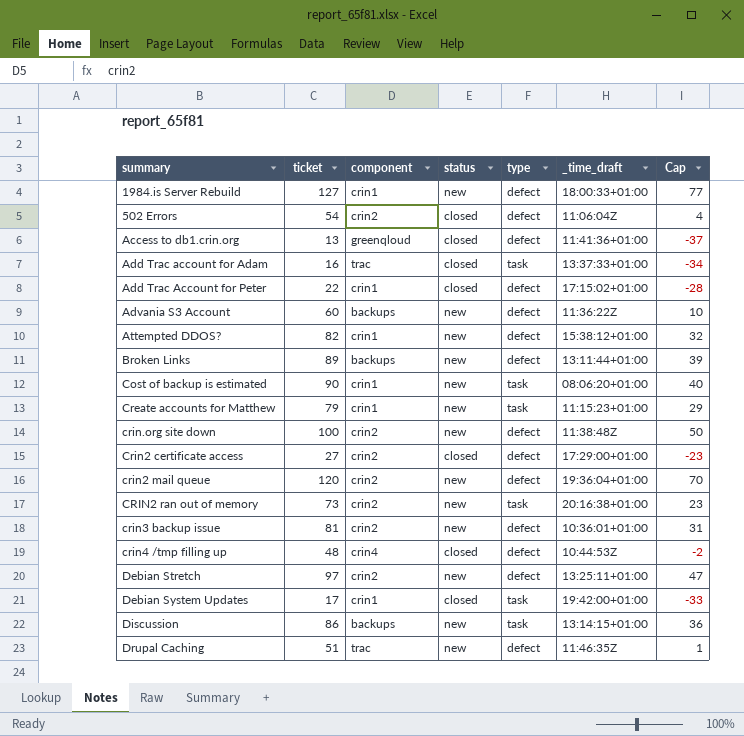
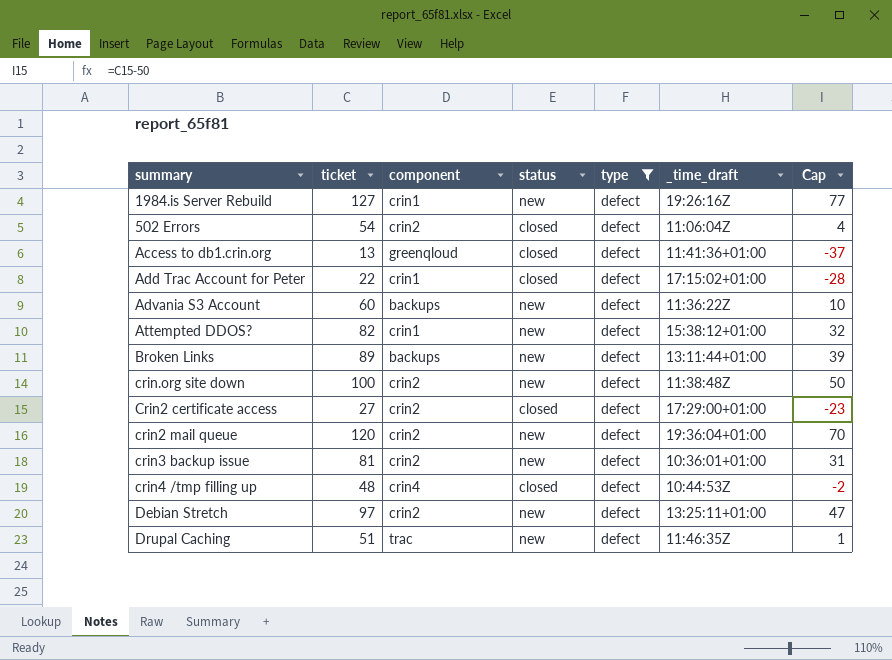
filter: none -> type = defect
1984.is Server Rebuild | _time_draft: 18:00:33+01:00 -> 19:26:16Z

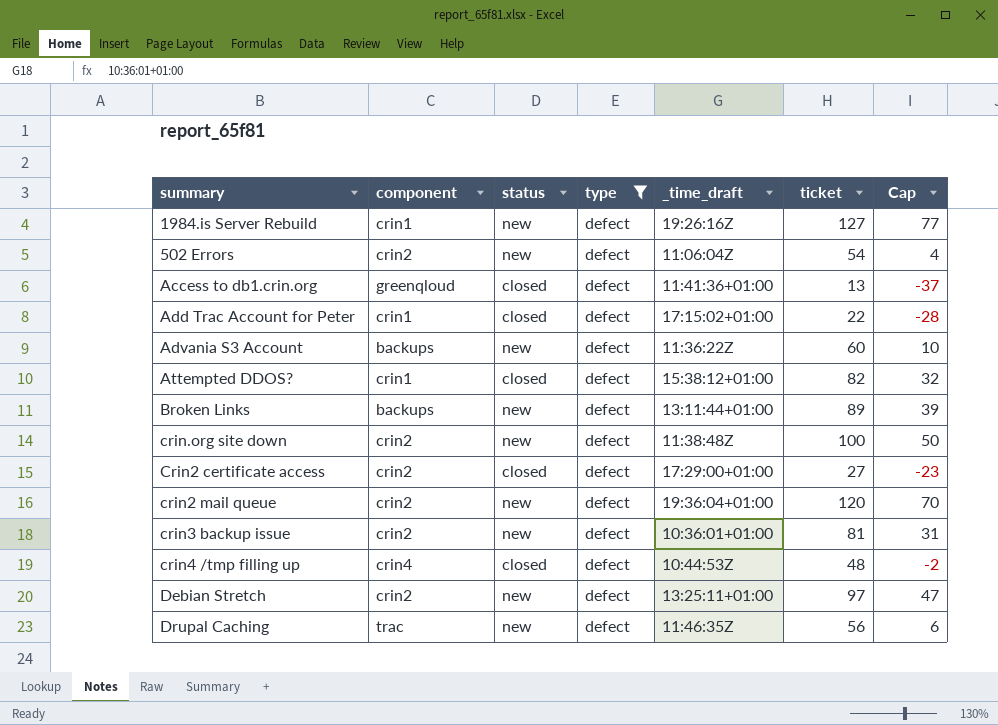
column ticket | position: 2 -> 6
502 Errors | status: closed -> new
Attempted DDOS? | status: new -> closed
Drupal Caching | ticket: 51 -> 56
Drupal Caching | Cap: 1 -> 6

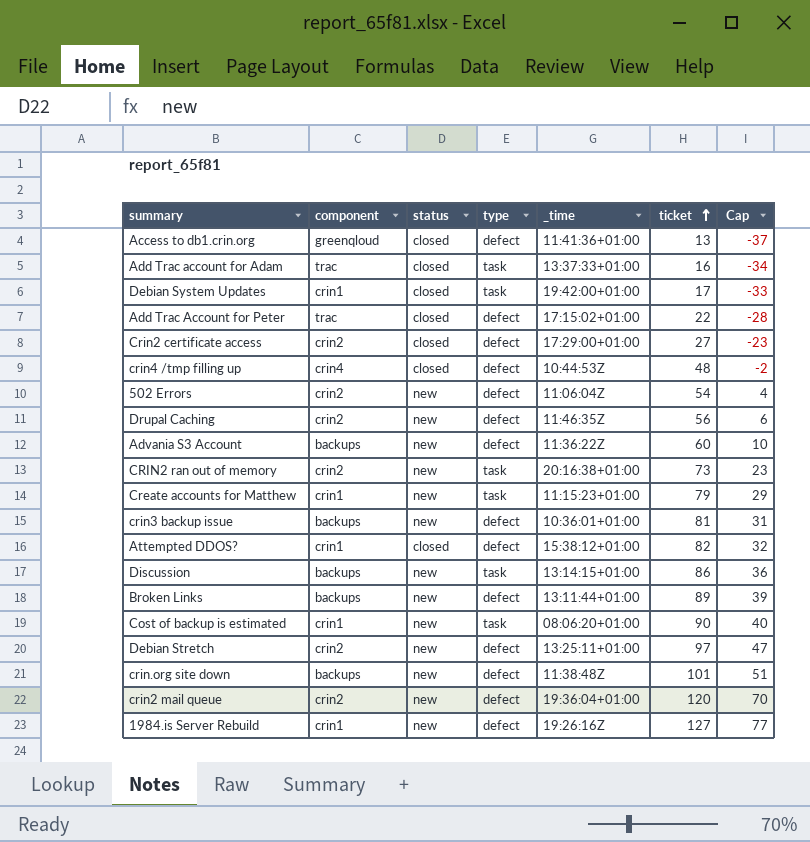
filter: type = defect -> none
row order: none -> ticket ascending
column name: _time_draft -> _time
Add Trac Account for Peter | component: crin1 -> trac
Drupal Caching | component: trac -> crin2
crin3 backup issue | component: crin2 -> backups
crin.org site down | component: crin2 -> backups
crin.org site down | ticket: 100 -> 101
crin.org site down | Cap: 50 -> 51

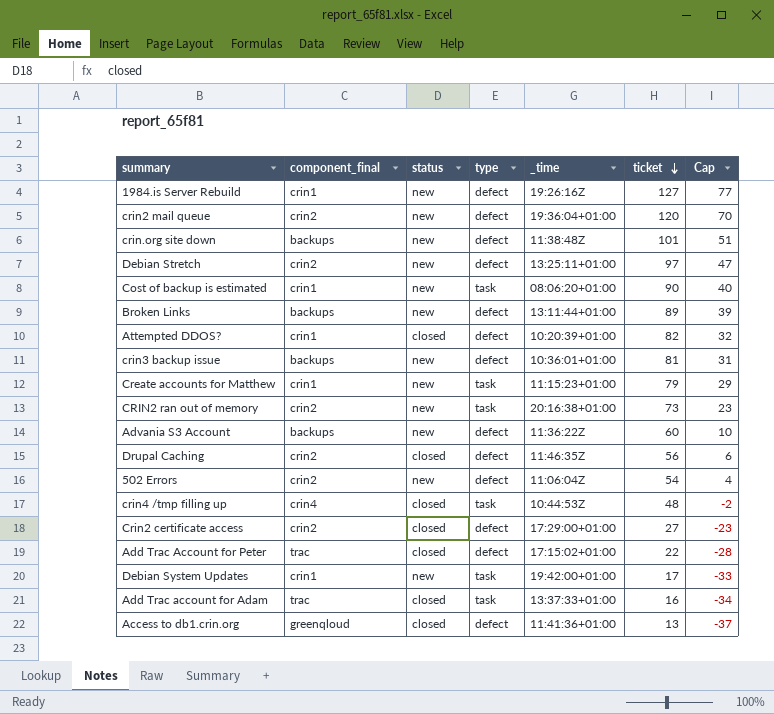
row order: ticket ascending -> ticket descending
column name: component -> component_final
row Discussion: backups | new | task | 13:14:15+01:00 | 86 | 36 -> none
Attempted DDOS? | _time: 15:38:12+01:00 -> 10:20:39+01:00
Drupal Caching | status: new -> closed
crin4 /tmp filling up | type: defect -> task
Debian System Updates | status: closed -> new

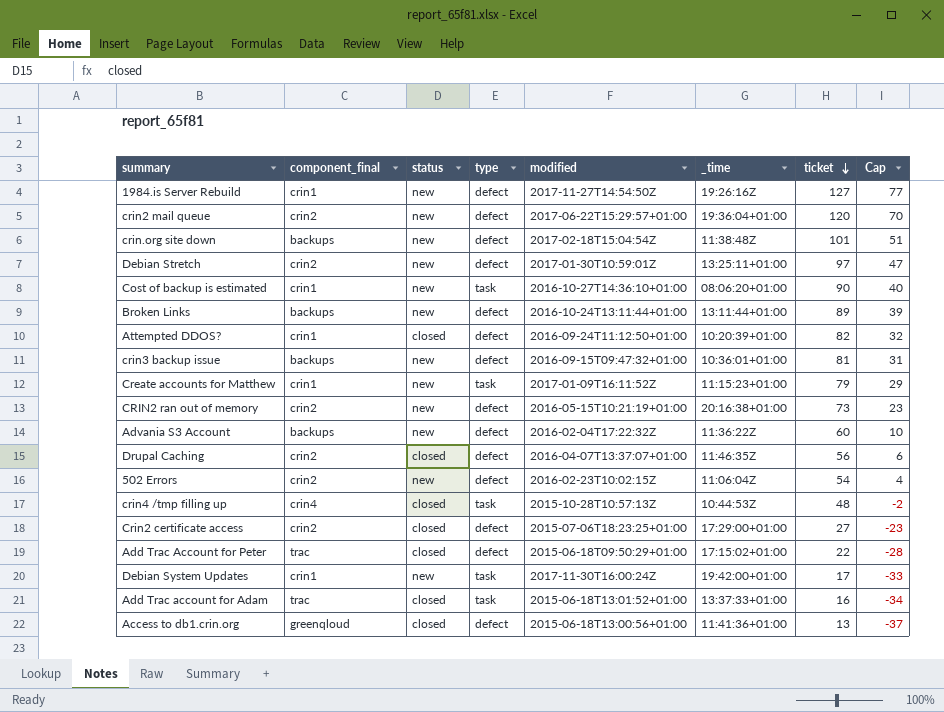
column modified | position: none -> 5
CRIN2 ran out of memory | type: task -> defect

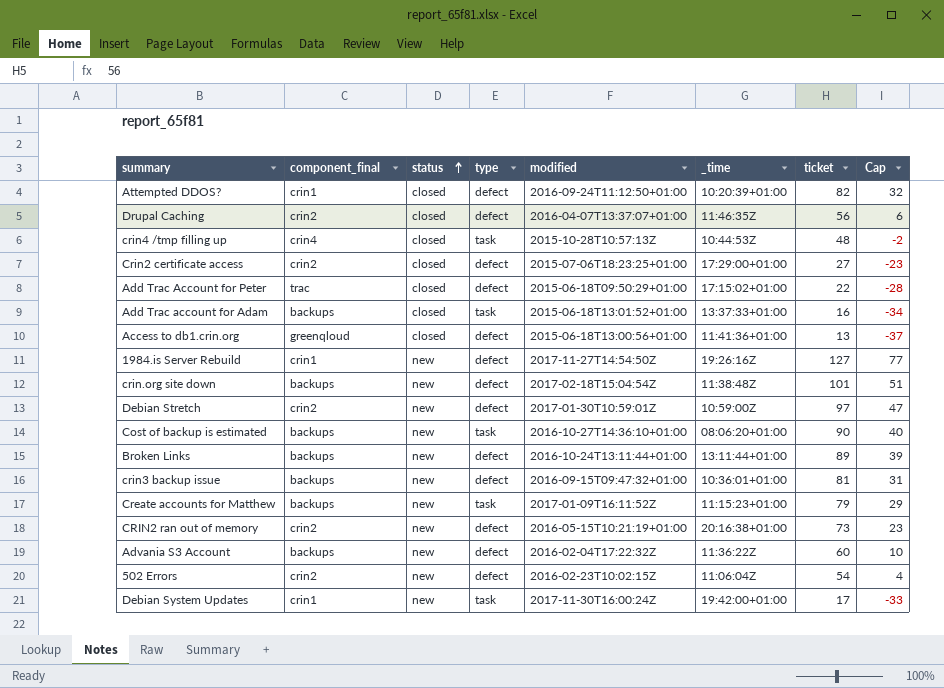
row order: ticket descending -> status ascending
row crin2 mail queue: crin2 | new | defect | 2017-06-22T15:29:57+01:00 | 19:36:04+01:00 | 120 | 70 -> none
Add Trac account for Adam | component_final: trac -> backups
Debian Stretch | _time: 13:25:11+01:00 -> 10:59:00Z
Cost of backup is estimated | component_final: crin1 -> backups
Create accounts for Matthew | component_final: crin1 -> backups

